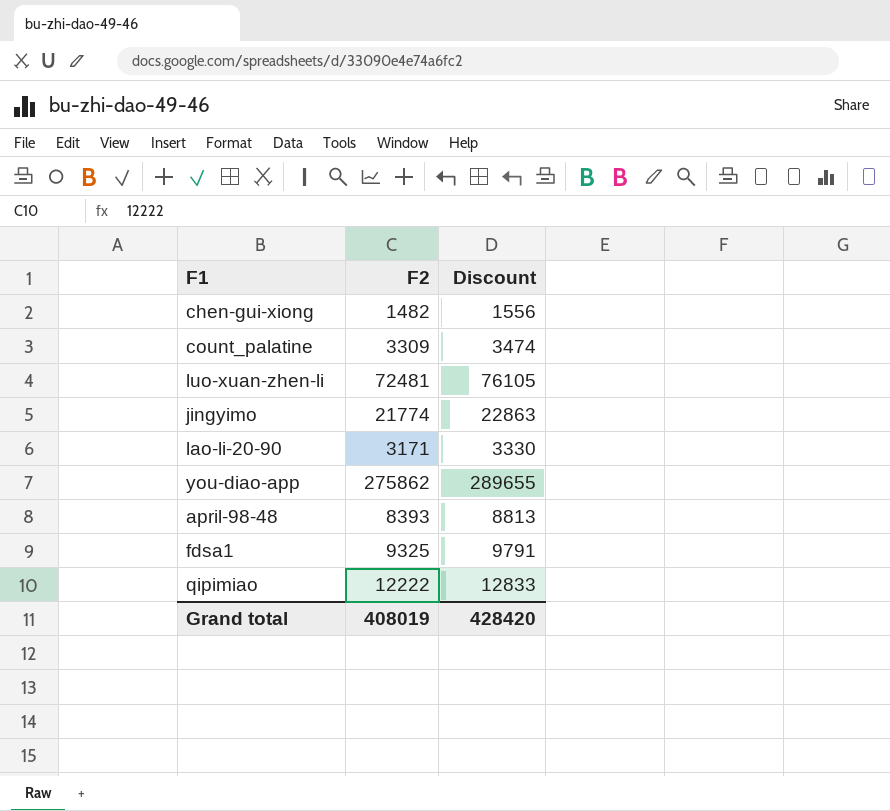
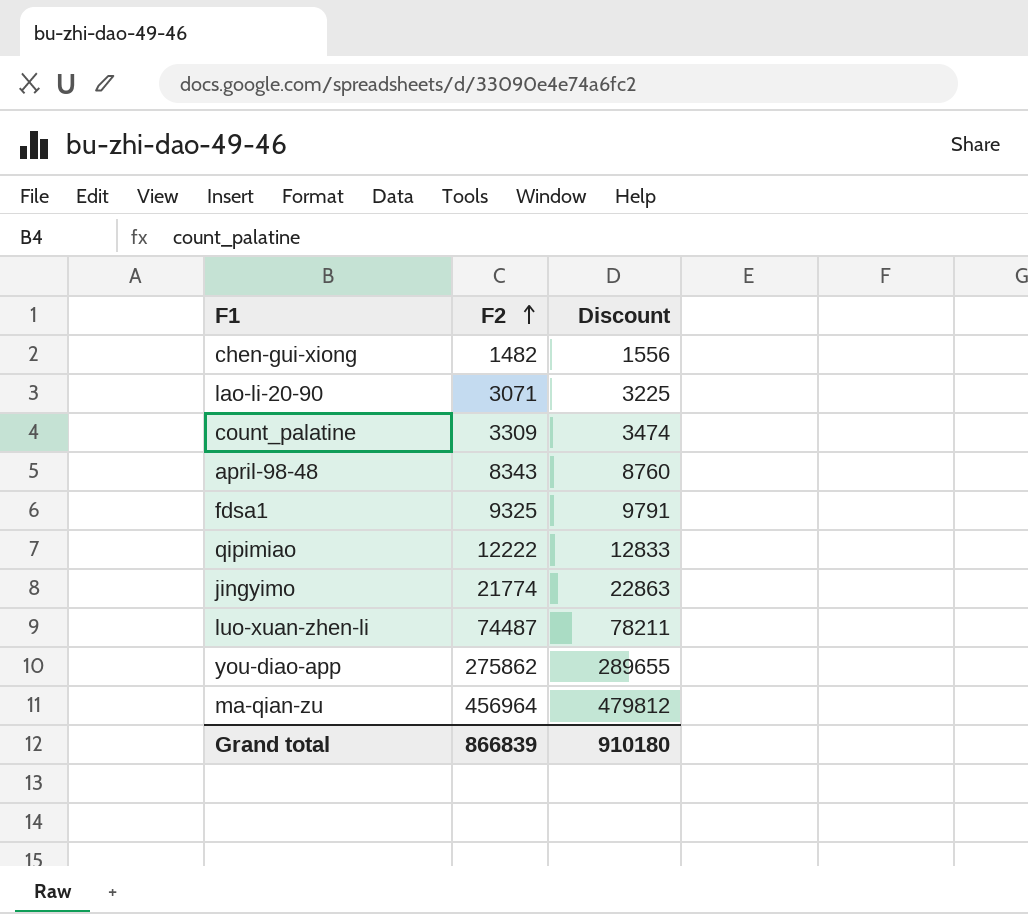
row order: none -> F2 ascending
lao-li-20-90 | F2: 3171 -> 3071
lao-li-20-90 | Discount: 3330 -> 3225
april-98-48 | F2: 8393 -> 8343
april-98-48 | Discount: 8813 -> 8760
luo-xuan-zhen-li | F2: 72481 -> 74487
luo-xuan-zhen-li | Discount: 76105 -> 78211
row ma-qian-zu: none -> 456964 | 479812
Grand total | F2: 408019 -> 866839
Grand total | Discount: 428420 -> 910180

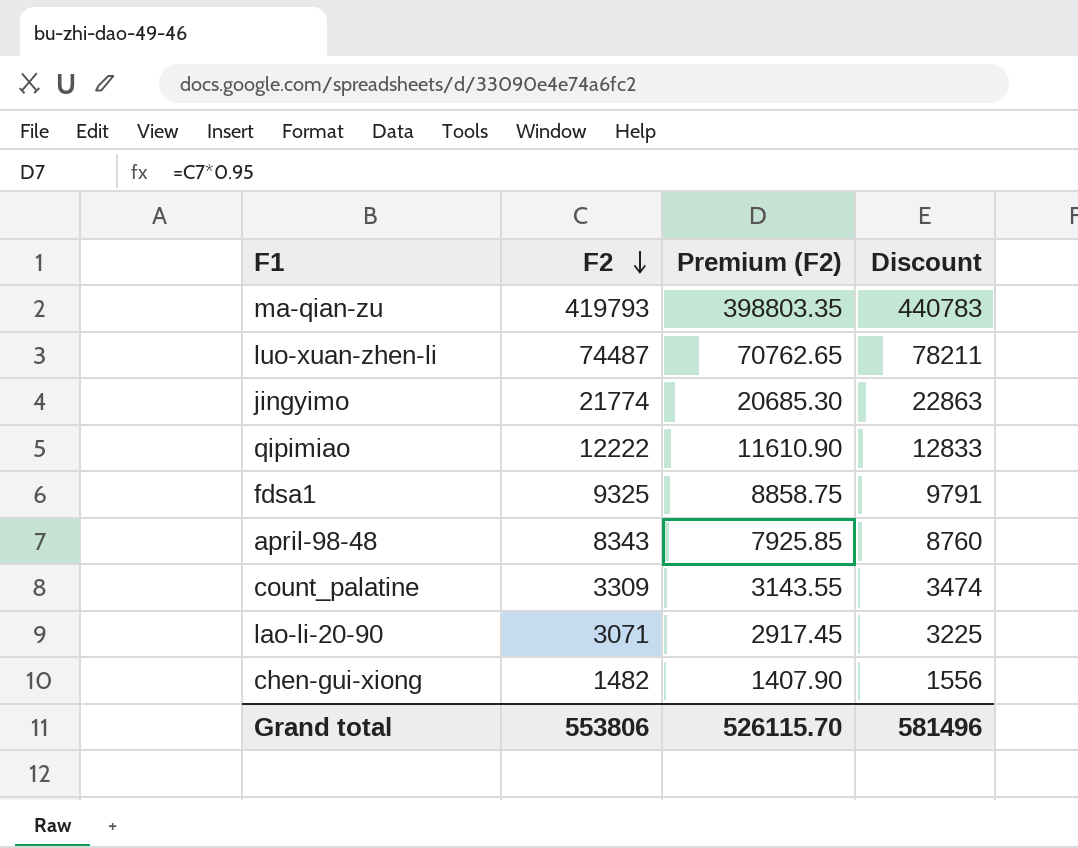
row order: F2 ascending -> F2 descending
column Premium (F2) | formula: none -> [F2] * 0.95
row you-diao-app: 275862 | 289655 -> none
ma-qian-zu | F2: 456964 -> 419793
ma-qian-zu | Discount: 479812 -> 440783
Grand total | F2: 866839 -> 553806
Grand total | Discount: 910180 -> 581496

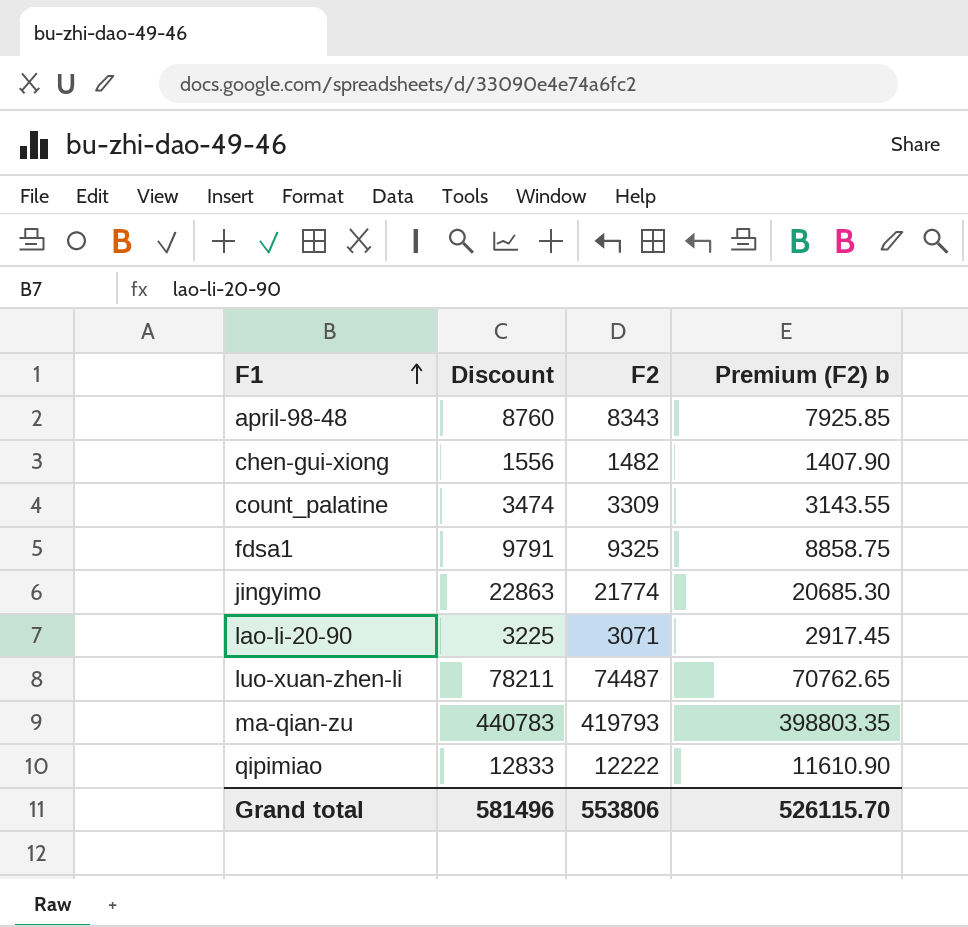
row order: F2 descending -> F1 ascending
column Discount | position: 4 -> 2
column name: Premium (F2) -> Premium (F2) b

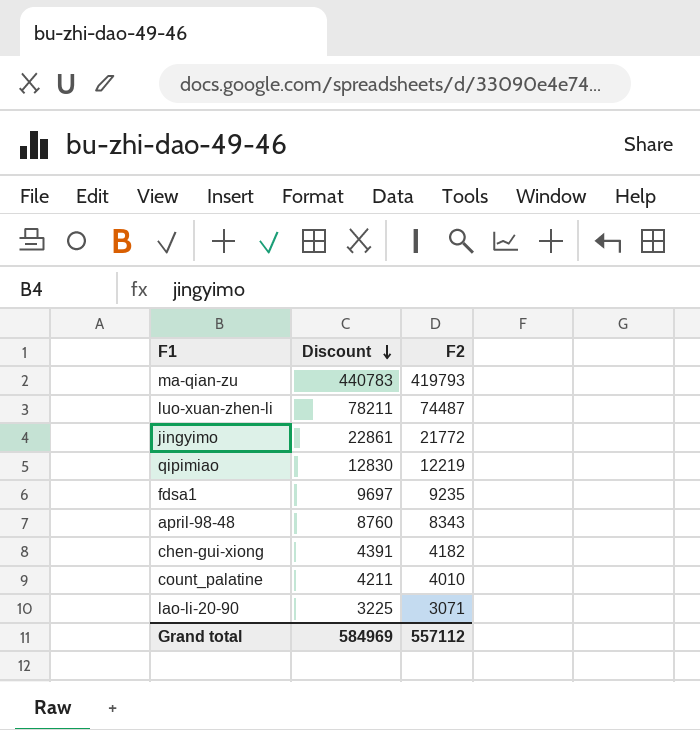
row order: F1 ascending -> Discount descending
column Premium (F2) b | formula: [F2] * 0.95 -> none
jingyimo | Discount: 22863 -> 22861
jingyimo | F2: 21774 -> 21772
qipimiao | Discount: 12833 -> 12830
qipimiao | F2: 12222 -> 12219
fdsa1 | Discount: 9791 -> 9697
fdsa1 | F2: 9325 -> 9235
chen-gui-xiong | Discount: 1556 -> 4391
chen-gui-xiong | F2: 1482 -> 4182
count_palatine | Discount: 3474 -> 4211
count_palatine | F2: 3309 -> 4010
Grand total | Discount: 581496 -> 584969
Grand total | F2: 553806 -> 557112

